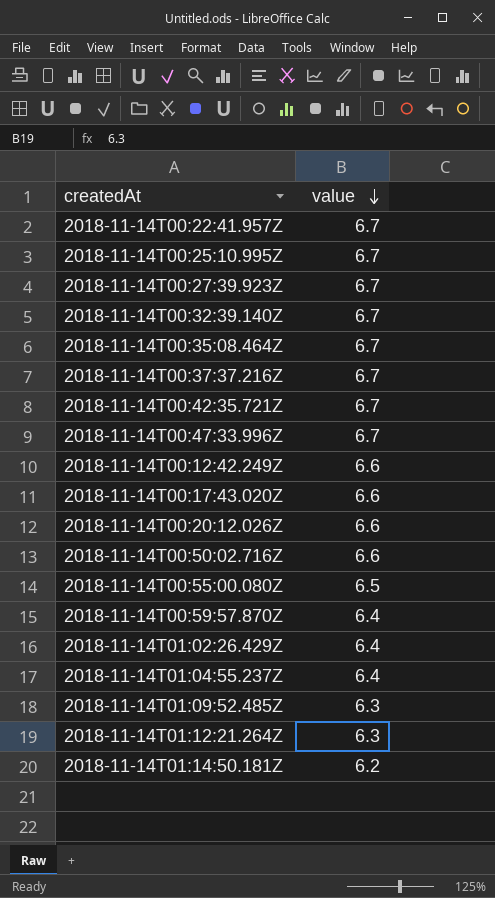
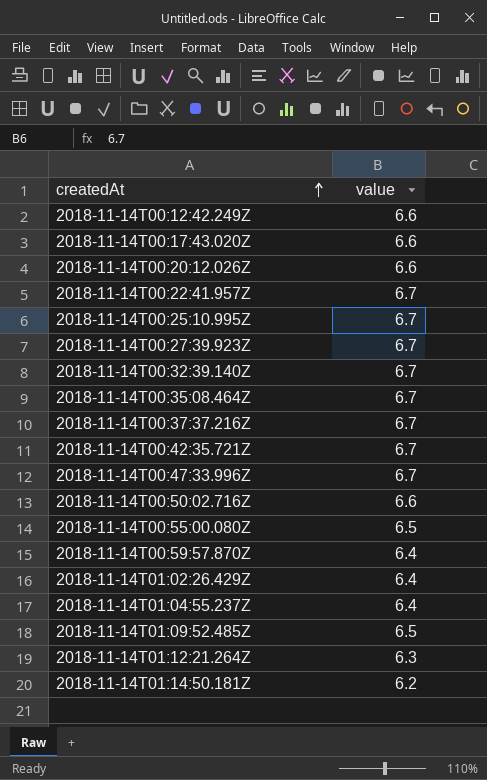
row order: value descending -> createdAt ascending
2018-11-14T01:09:52.485Z | value: 6.3 -> 6.5

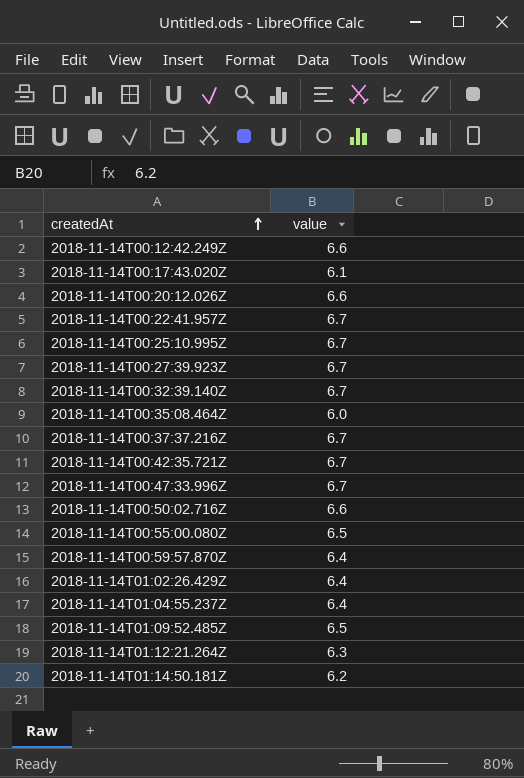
2018-11-14T00:17:43.020Z | value: 6.6 -> 6.1
2018-11-14T00:35:08.464Z | value: 6.7 -> 6.0

